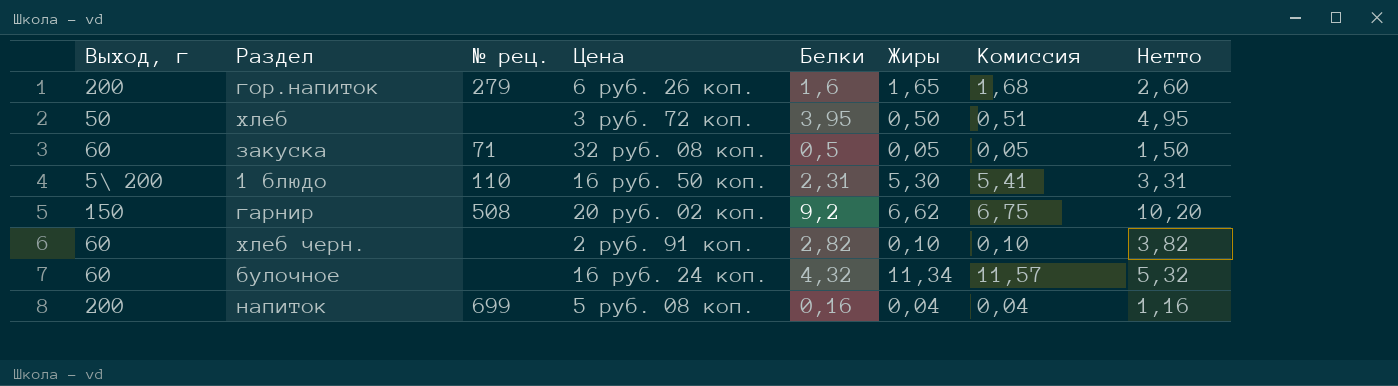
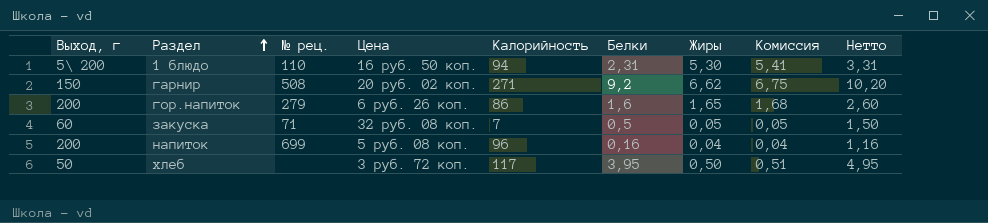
row order: none -> Раздел ascending
column Калорийность | position: none -> 5
row хлеб черн.: 60 | none | 2 руб. 91 коп. | 2,82 | 0,10 | 0,10 | 3,82 -> none
row булочное: 60 | none | 16 руб. 24 коп. | 4,32 | 11,34 | 11,57 | 5,32 -> none

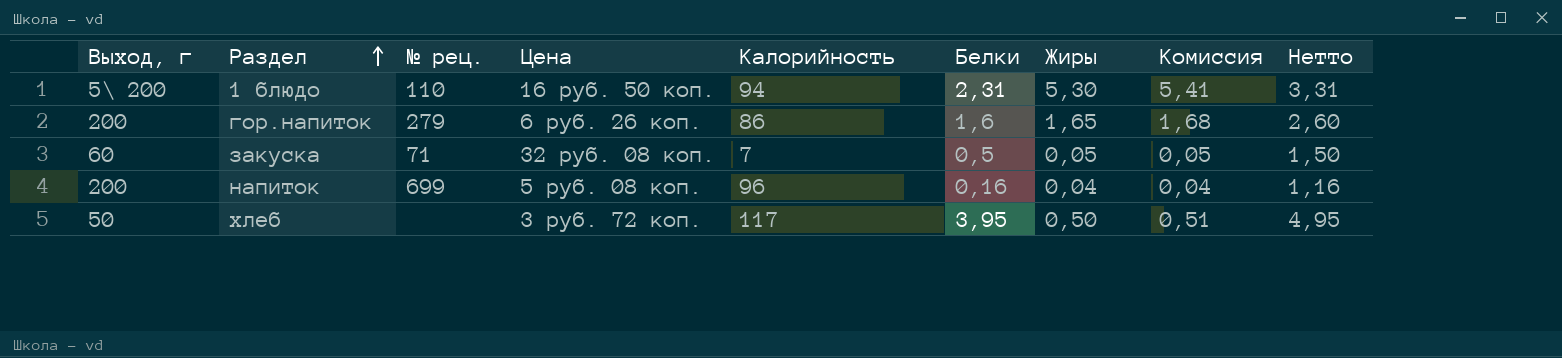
row гарнир: 150 | 508 | 20 руб. 02 коп. | 271 | 9,2 | 6,62 | 6,75 | 10,20 -> none

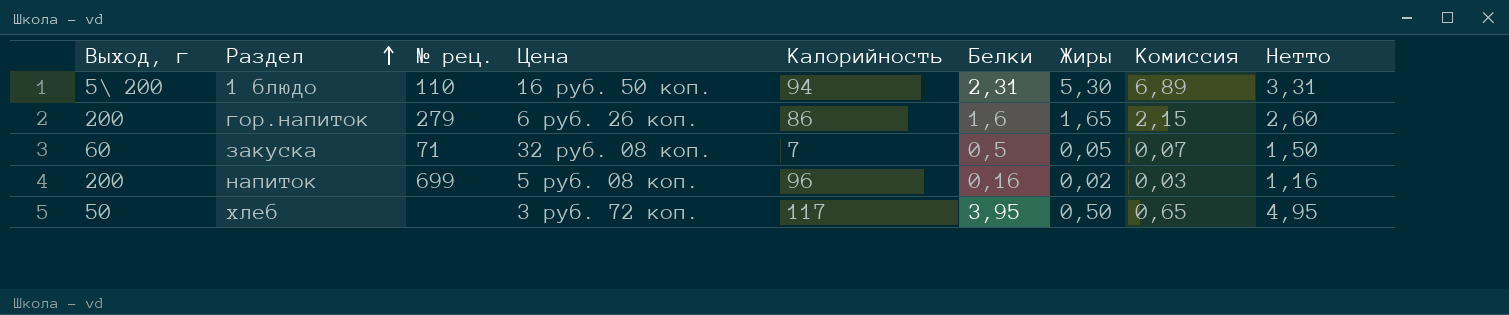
column Комиссия | formula: [Жиры] * 1,02 -> [Жиры] * 1,3
напиток | Жиры: 0,04 -> 0,02

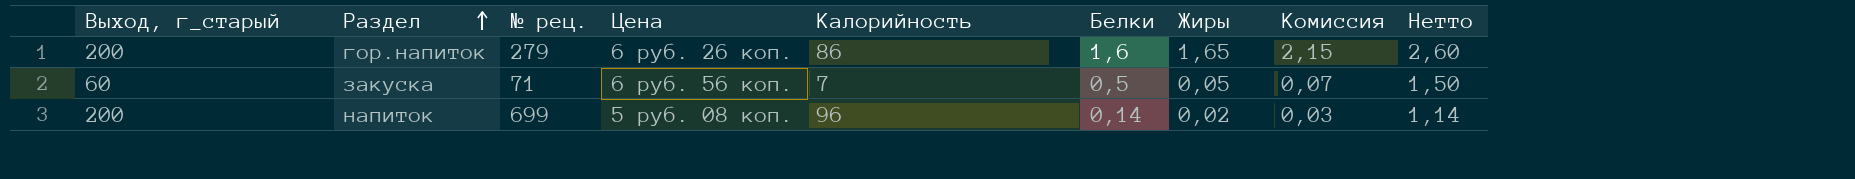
column name: Выход, г -> Выход, г_старый
row 1 блюдо: 5\ 200 | 110 | 16 руб. 50 коп. | 94 | 2,31 | 5,30 | 6,89 | 3,31 -> none
row хлеб: 50 | none | 3 руб. 72 коп. | 117 | 3,95 | 0,50 | 0,65 | 4,95 -> none
закуска | Цена: 32 руб. 08 коп. -> 6 руб. 56 коп.
напиток | Белки: 0,16 -> 0,14
напиток | Нетто: 1,16 -> 1,14

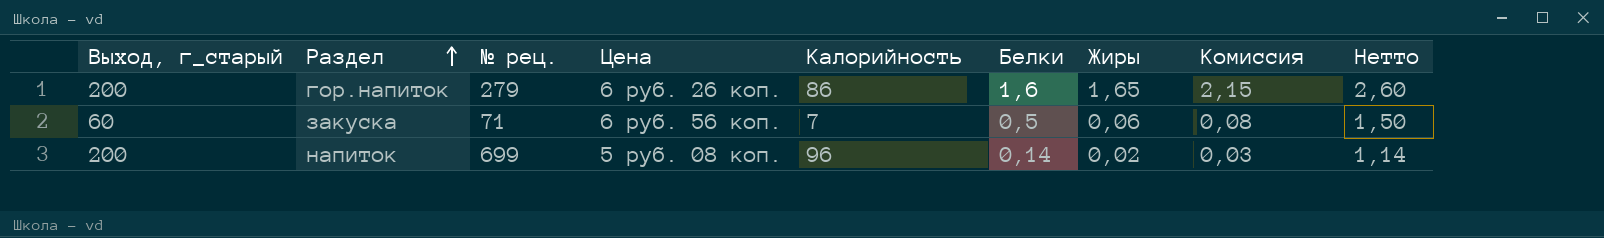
закуска | Жиры: 0,05 -> 0,06
закуска | Комиссия: 0,07 -> 0,08

